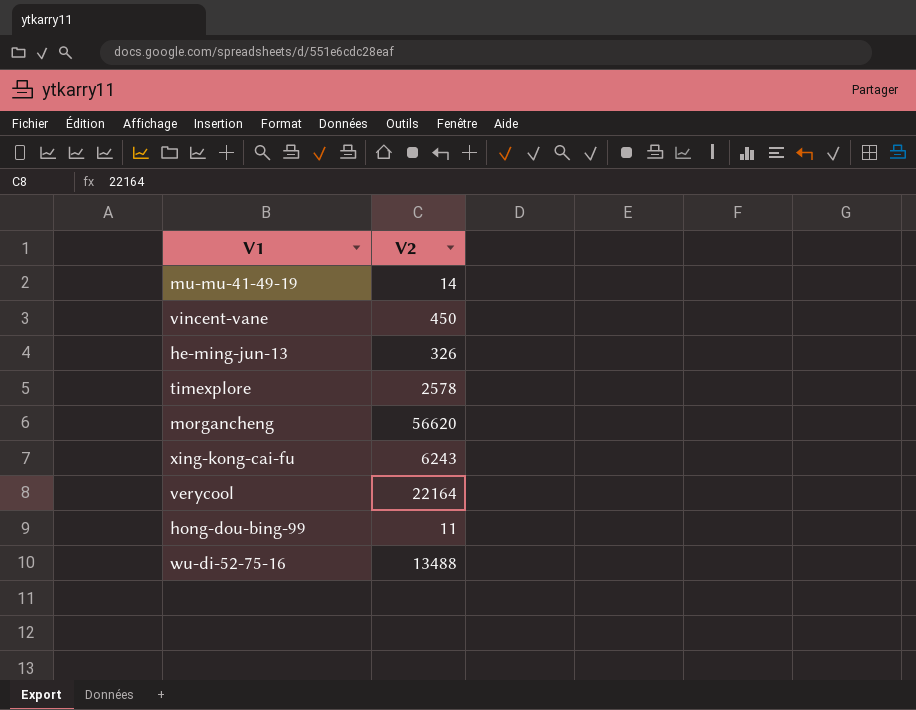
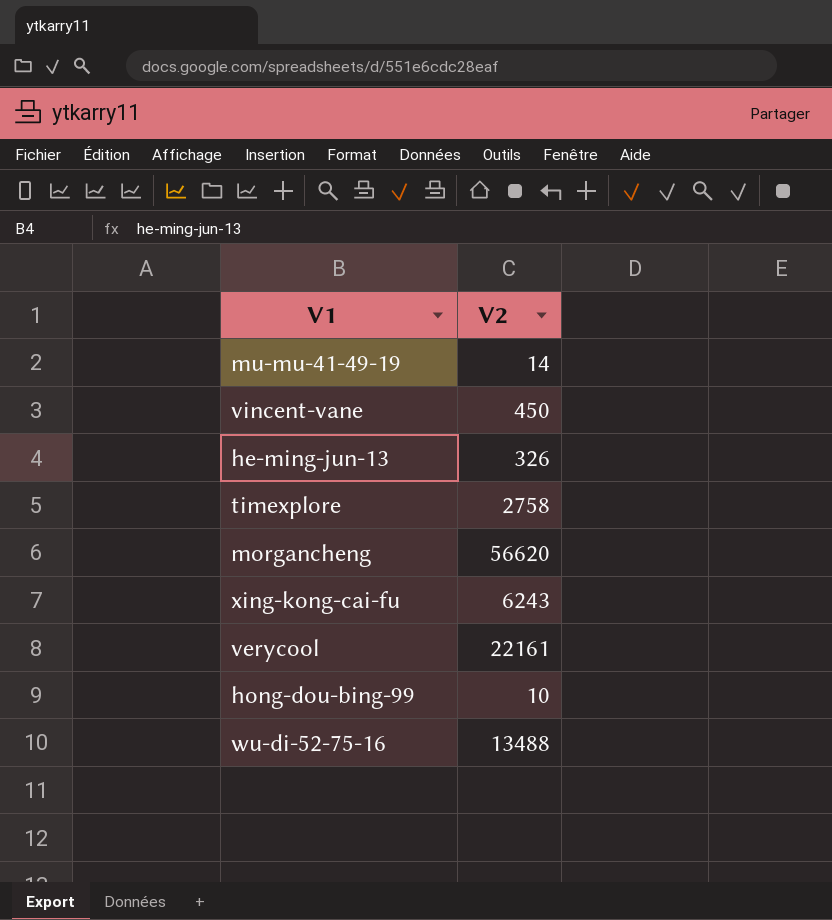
timexplore | V2: 2578 -> 2758
verycool | V2: 22164 -> 22161
hong-dou-bing-99 | V2: 11 -> 10

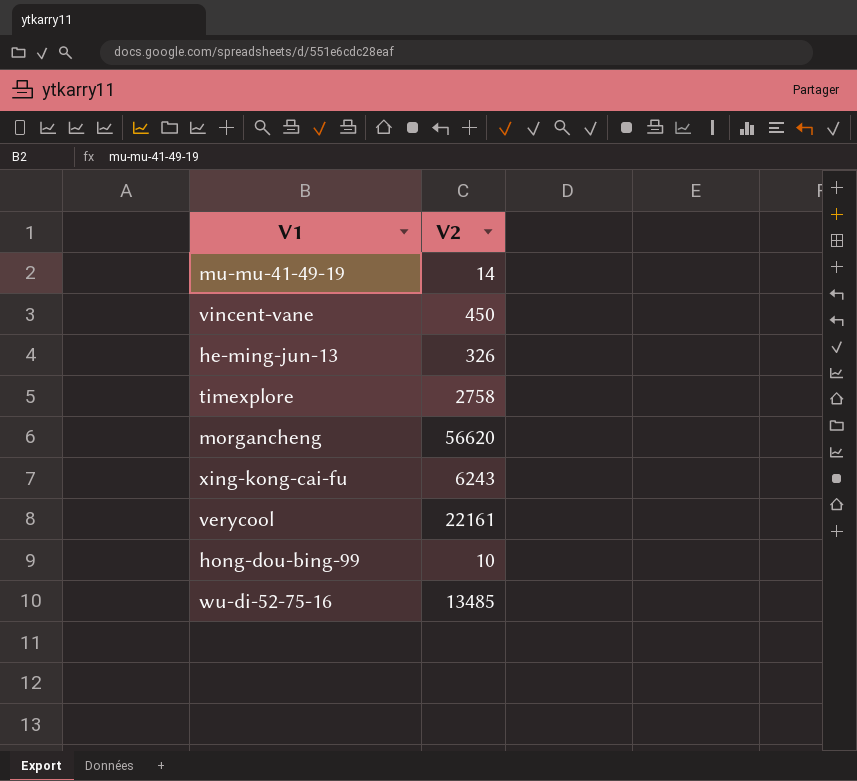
wu-di-52-75-16 | V2: 13488 -> 13485

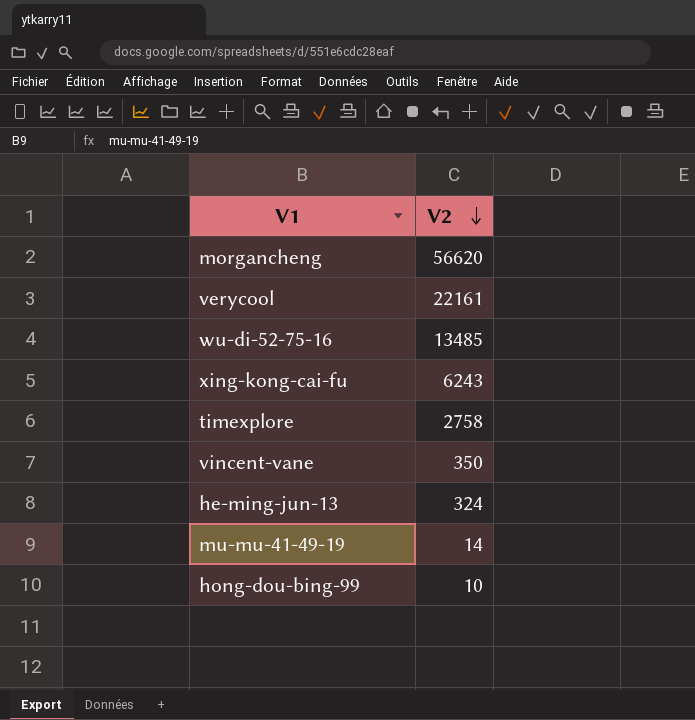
row order: none -> V2 descending
vincent-vane | V2: 450 -> 350
he-ming-jun-13 | V2: 326 -> 324

